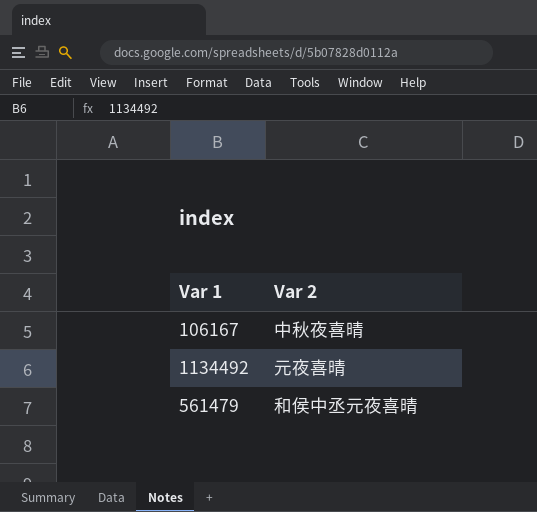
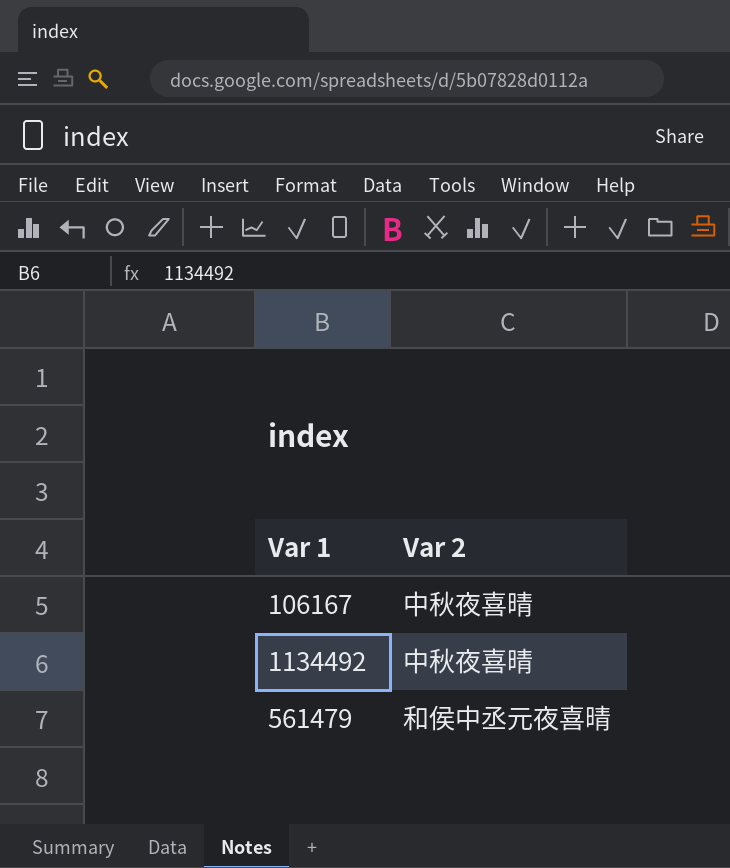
1134492 | Var 2: 元夜喜晴 -> 中秋夜喜晴

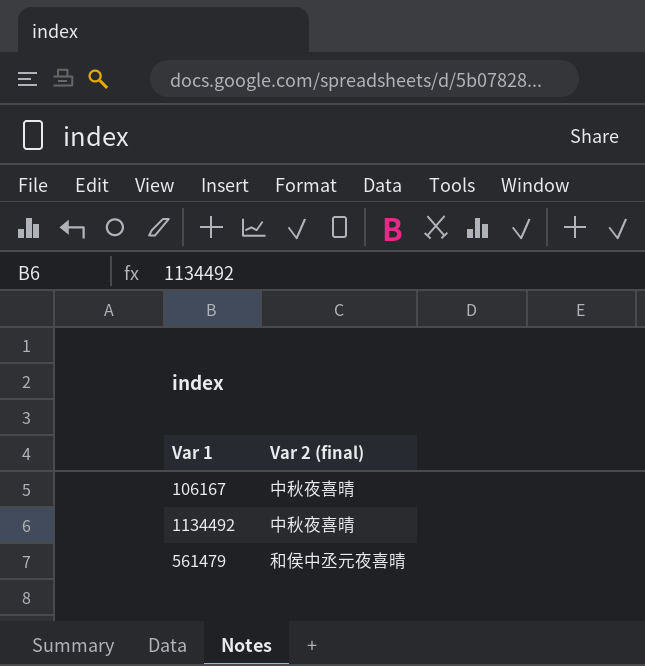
column name: Var 2 -> Var 2 (final)

